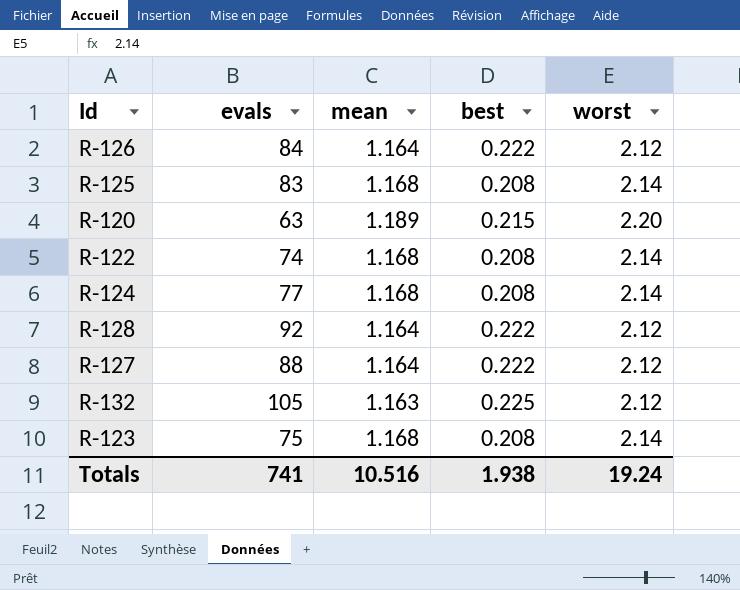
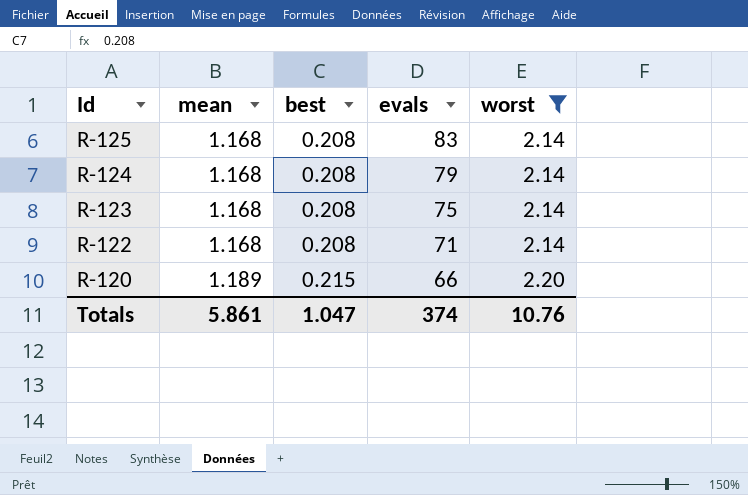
filter: none -> worst != 2.12
row order: none -> Id descending
column evals | position: 2 -> 4
R-124 | evals: 77 -> 79
R-122 | evals: 74 -> 71
R-120 | evals: 63 -> 66
Totals | mean: 10.516 -> 5.861
Totals | best: 1.938 -> 1.047
Totals | evals: 741 -> 374
Totals | worst: 19.24 -> 10.76

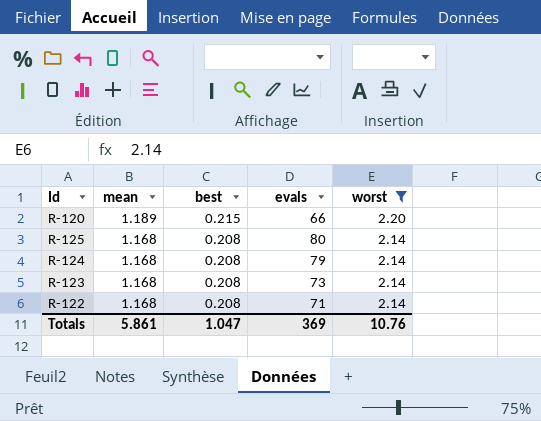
row order: Id descending -> mean descending
R-125 | evals: 83 -> 80
R-123 | evals: 75 -> 73
Totals | evals: 374 -> 369

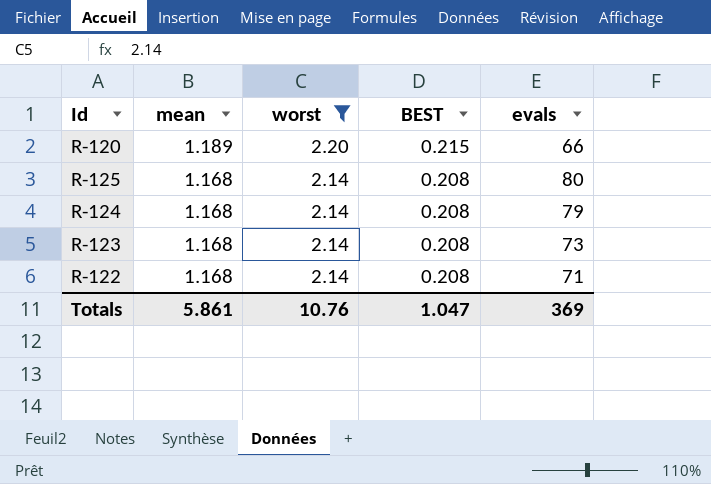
column worst | position: 5 -> 3
column name: best -> BEST

